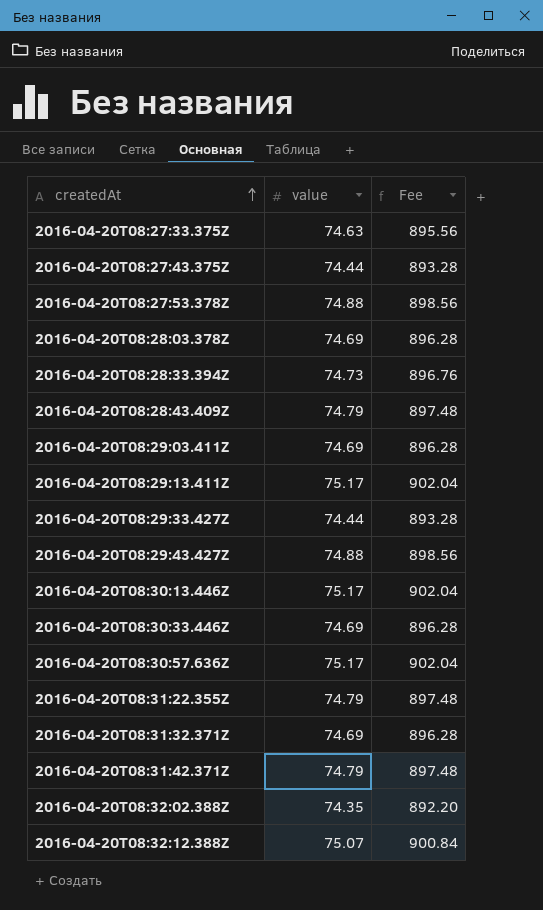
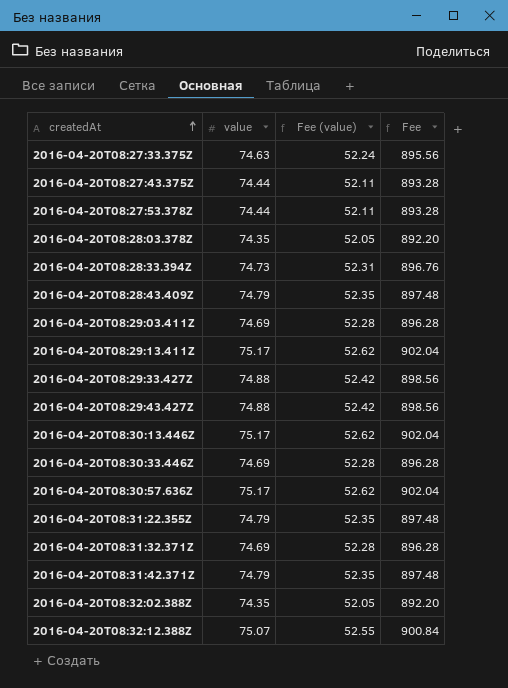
column Fee (value) | formula: none -> [value] * 0.7
2016-04-20T08:27:53.378Z | value: 74.88 -> 74.44
2016-04-20T08:27:53.378Z | Fee: 898.56 -> 893.28
2016-04-20T08:28:03.378Z | value: 74.69 -> 74.35
2016-04-20T08:28:03.378Z | Fee: 896.28 -> 892.20
2016-04-20T08:29:33.427Z | value: 74.44 -> 74.88
2016-04-20T08:29:33.427Z | Fee: 893.28 -> 898.56

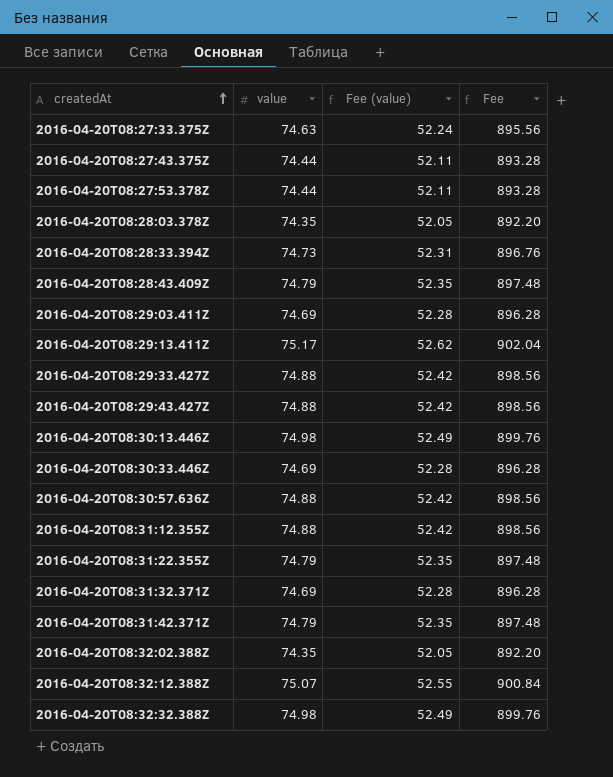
2016-04-20T08:30:13.446Z | value: 75.17 -> 74.98
2016-04-20T08:30:13.446Z | Fee (value): 52.62 -> 52.49
2016-04-20T08:30:13.446Z | Fee: 902.04 -> 899.76
2016-04-20T08:30:57.636Z | value: 75.17 -> 74.88
2016-04-20T08:30:57.636Z | Fee (value): 52.62 -> 52.42
2016-04-20T08:30:57.636Z | Fee: 902.04 -> 898.56
row 2016-04-20T08:31:12.355Z: none -> 74.88 | 52.42 | 898.56
row 2016-04-20T08:32:32.388Z: none -> 74.98 | 52.49 | 899.76

